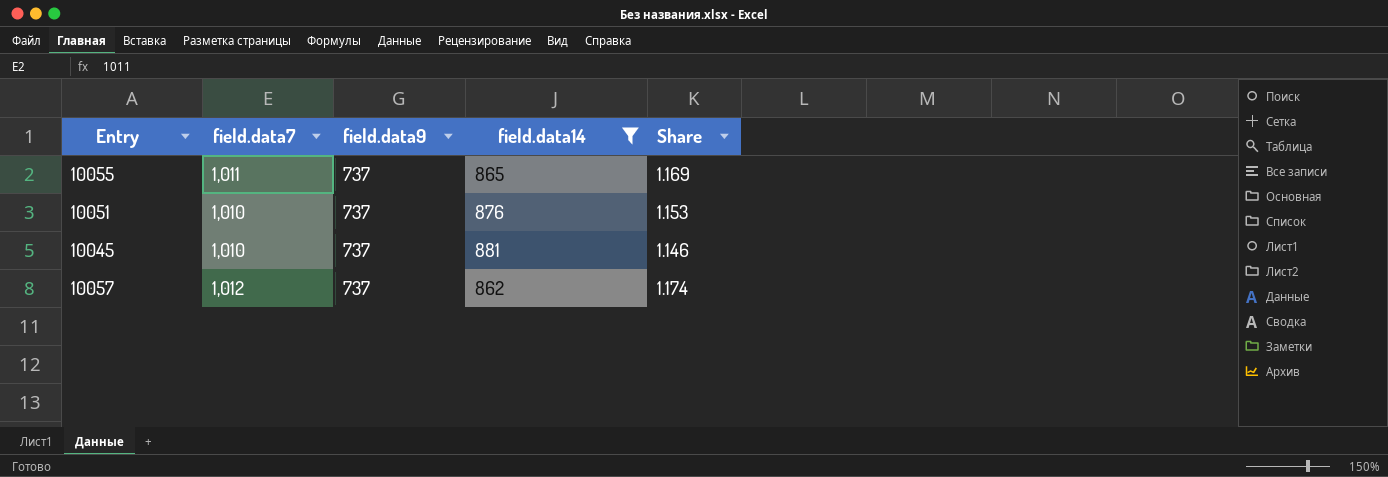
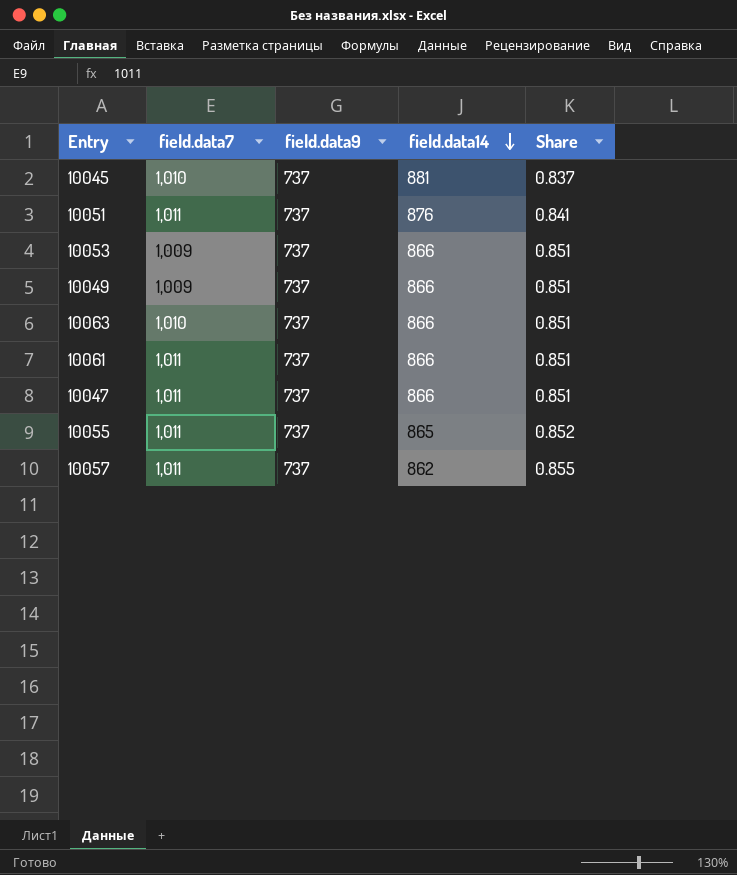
filter: field.data14 != 866 -> none
row order: none -> field.data14 descending
column Share | formula: [field.data7] / [field.data14] -> [field.data9] / [field.data14]
10051 | field.data7: 1,010 -> 1,011
10057 | field.data7: 1,012 -> 1,011

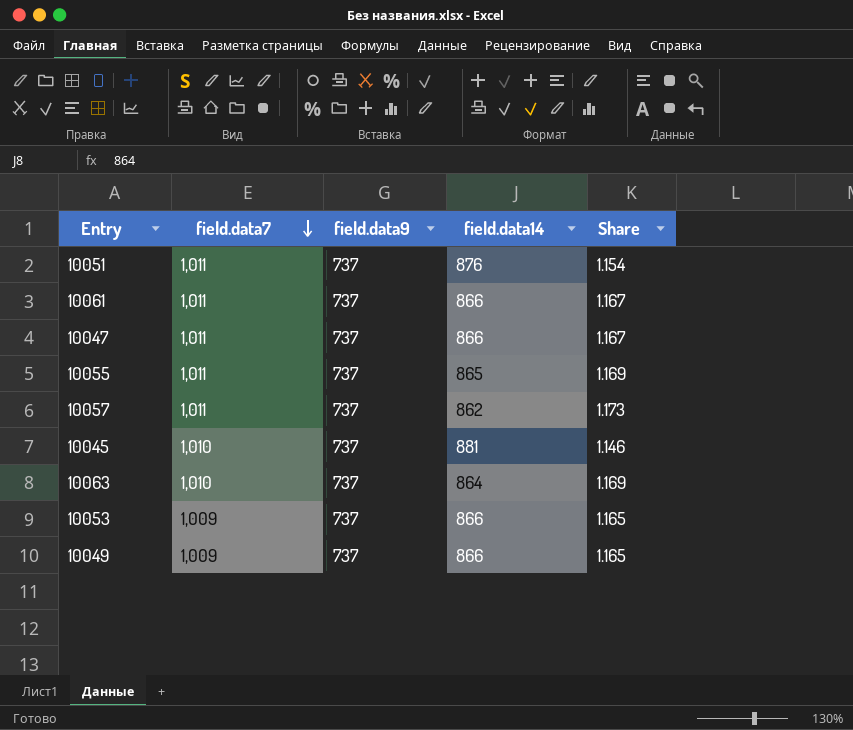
row order: field.data14 descending -> field.data7 descending
column Share | formula: [field.data9] / [field.data14] -> [field.data7] / [field.data14]
10063 | field.data14: 866 -> 864

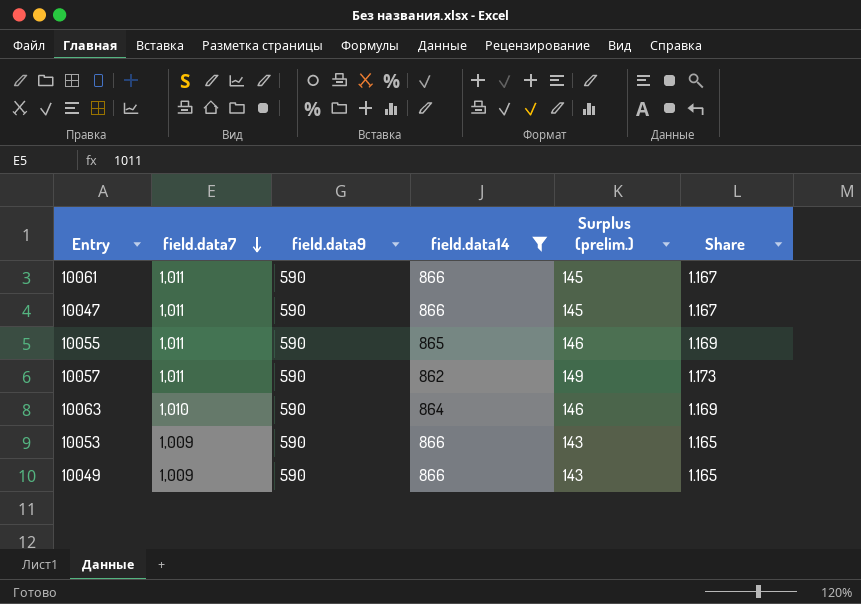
filter: none -> field.data14 <= 866
column Surplus (prelim.) | formula: none -> [field.data7] - [field.data14]
10061 | field.data9: 737 -> 590
10047 | field.data9: 737 -> 590
10055 | field.data9: 737 -> 590
10057 | field.data9: 737 -> 590
10063 | field.data9: 737 -> 590
10053 | field.data9: 737 -> 590
10049 | field.data9: 737 -> 590

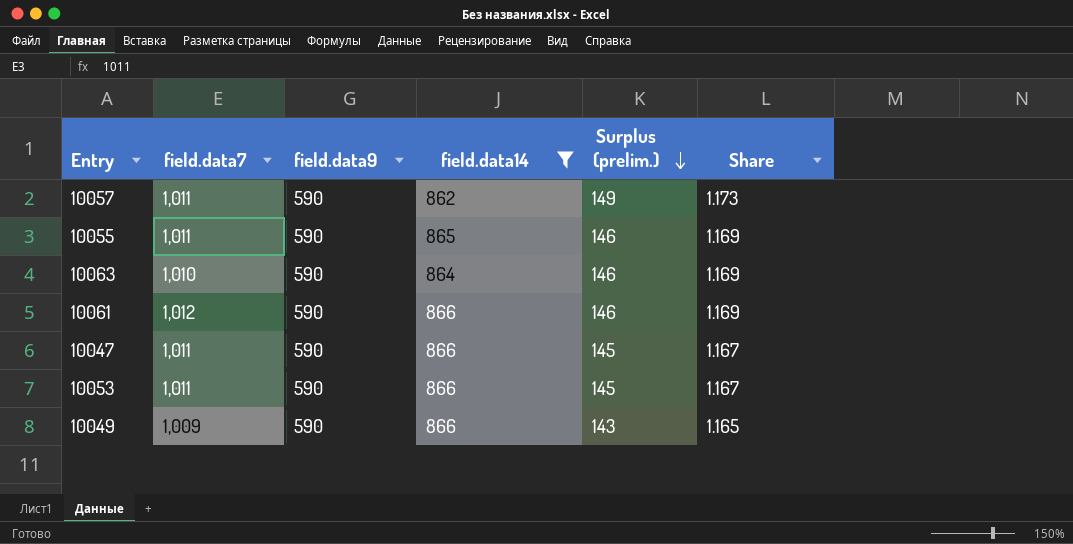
row order: field.data7 descending -> Surplus (prelim.) descending
10061 | field.data7: 1,011 -> 1,012
10061 | Surplus (prelim.): 145 -> 146
10061 | Share: 1.167 -> 1.169
10053 | field.data7: 1,009 -> 1,011
10053 | Surplus (prelim.): 143 -> 145
10053 | Share: 1.165 -> 1.167

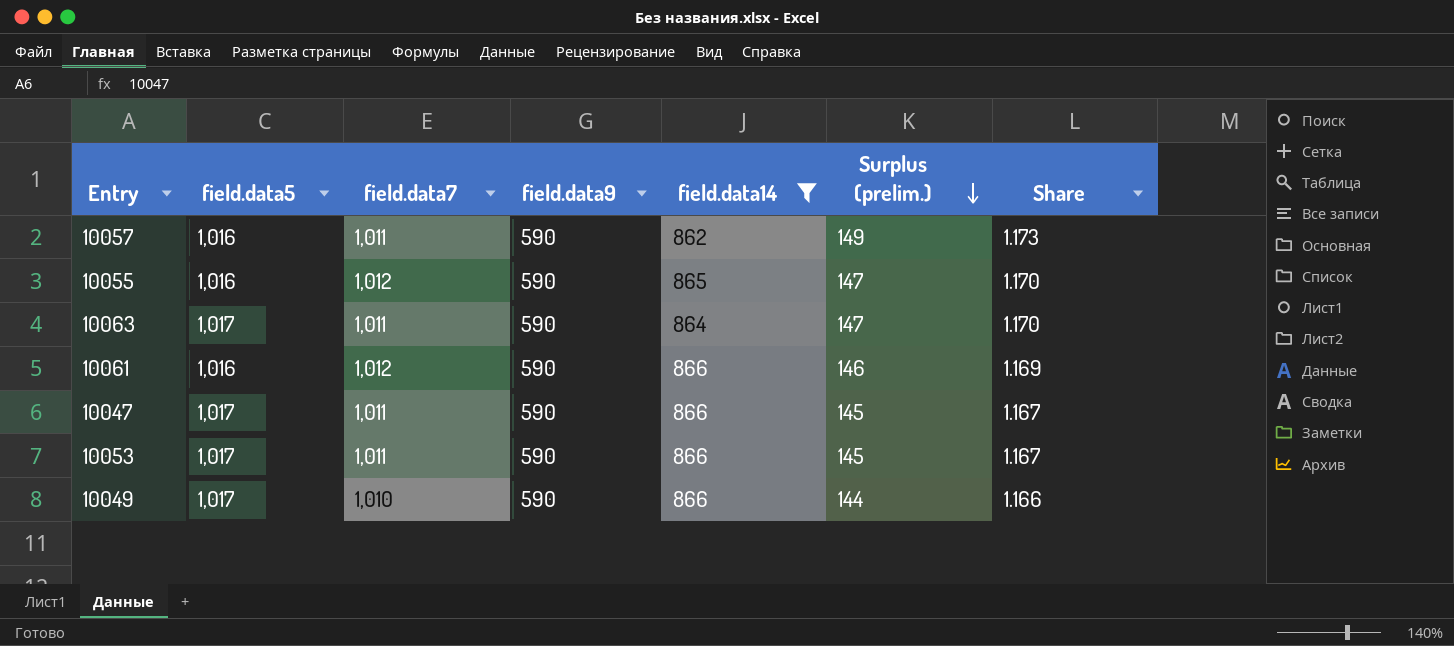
column field.data5 | position: none -> 2
10055 | field.data7: 1,011 -> 1,012
10055 | Surplus (prelim.): 146 -> 147
10055 | Share: 1.169 -> 1.170
10063 | field.data7: 1,010 -> 1,011
10063 | Surplus (prelim.): 146 -> 147
10063 | Share: 1.169 -> 1.170
10049 | field.data7: 1,009 -> 1,010
10049 | Surplus (prelim.): 143 -> 144
10049 | Share: 1.165 -> 1.166

